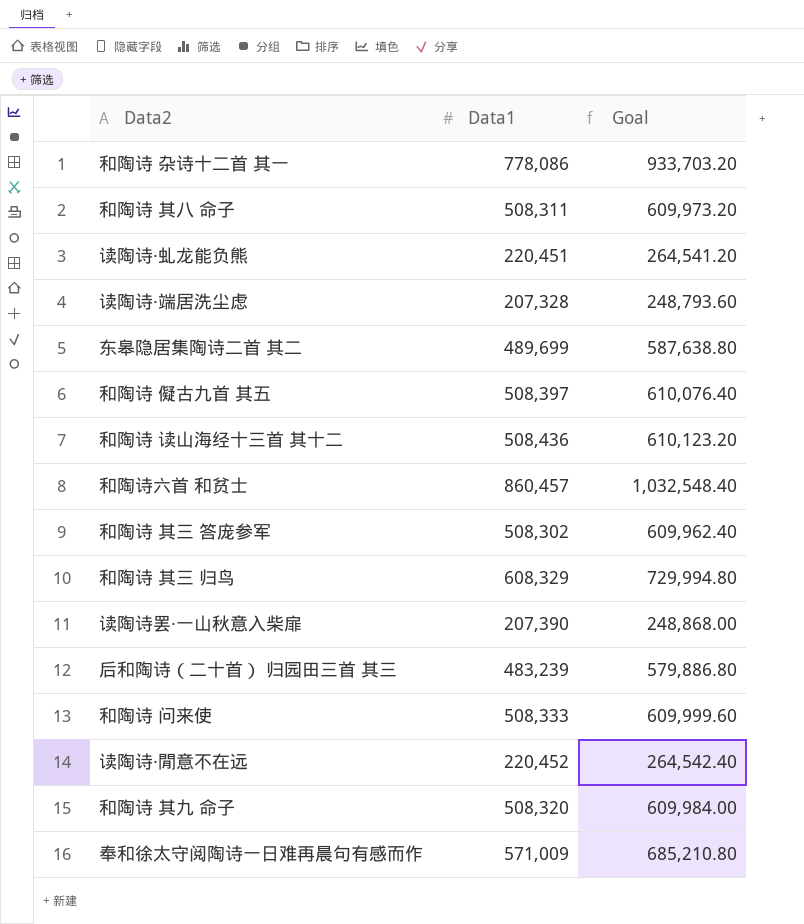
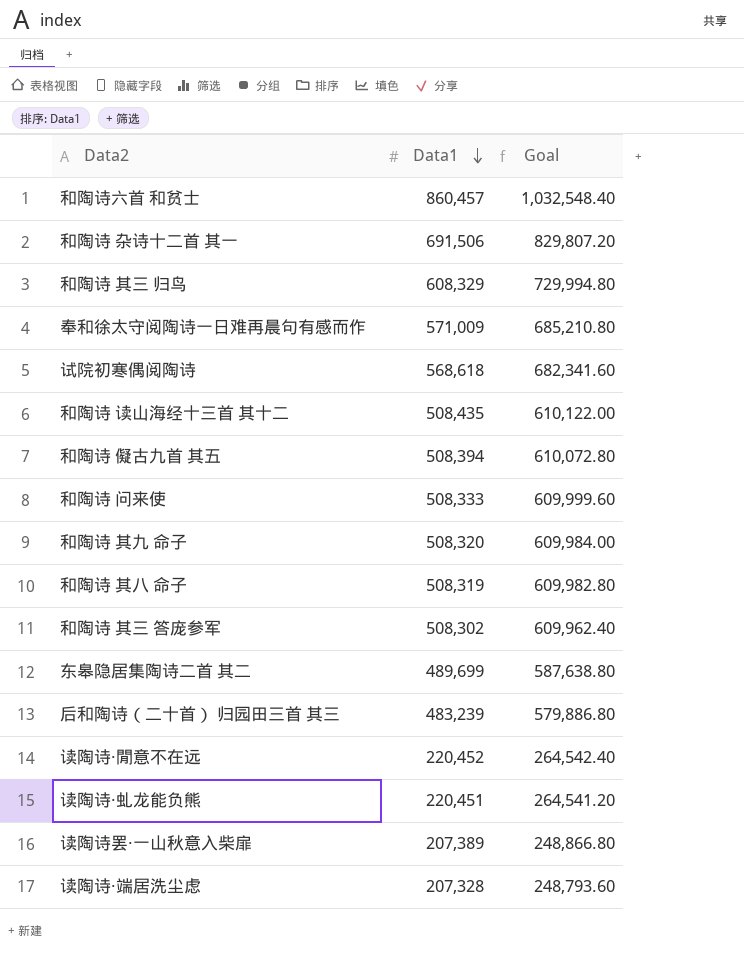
row order: none -> Data1 descending
和陶诗 杂诗十二首 其一 | Data1: 778,086 -> 691,506
和陶诗 杂诗十二首 其一 | Goal: 933,703.20 -> 829,807.20
row 试院初寒偶阅陶诗: none -> 568,618 | 682,341.60
和陶诗 读山海经十三首 其十二 | Data1: 508,436 -> 508,435
和陶诗 读山海经十三首 其十二 | Goal: 610,123.20 -> 610,122.00
和陶诗 儗古九首 其五 | Data1: 508,397 -> 508,394
和陶诗 儗古九首 其五 | Goal: 610,076.40 -> 610,072.80
和陶诗 其八 命子 | Data1: 508,311 -> 508,319
和陶诗 其八 命子 | Goal: 609,973.20 -> 609,982.80
读陶诗罢·一山秋意入柴扉 | Data1: 207,390 -> 207,389
读陶诗罢·一山秋意入柴扉 | Goal: 248,868.00 -> 248,866.80

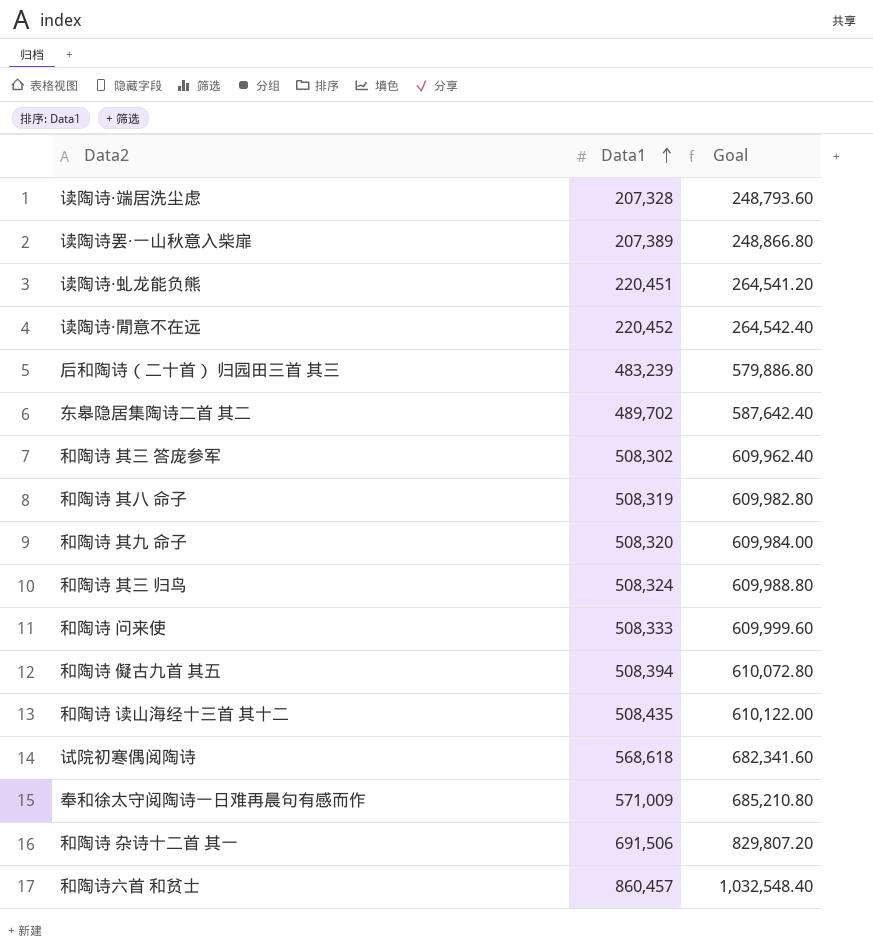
row order: Data1 descending -> Data1 ascending
东皋隐居集陶诗二首 其二 | Data1: 489,699 -> 489,702
东皋隐居集陶诗二首 其二 | Goal: 587,638.80 -> 587,642.40
和陶诗 其三 归鸟 | Data1: 608,329 -> 508,324
和陶诗 其三 归鸟 | Goal: 729,994.80 -> 609,988.80

